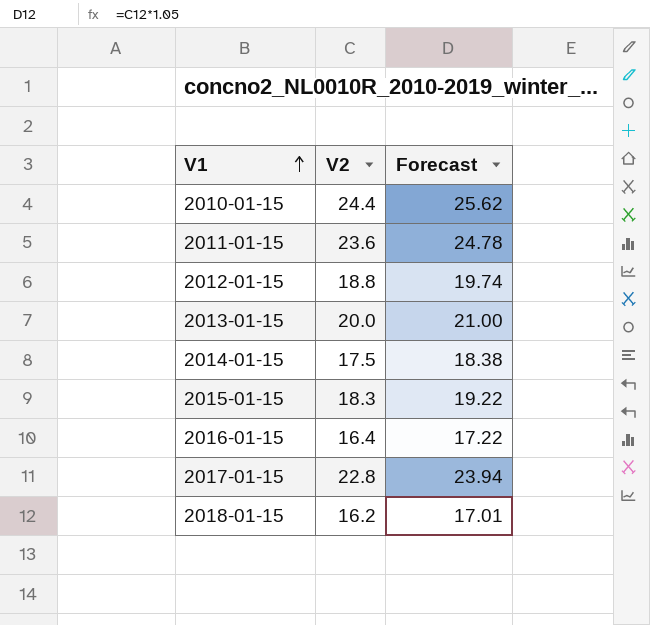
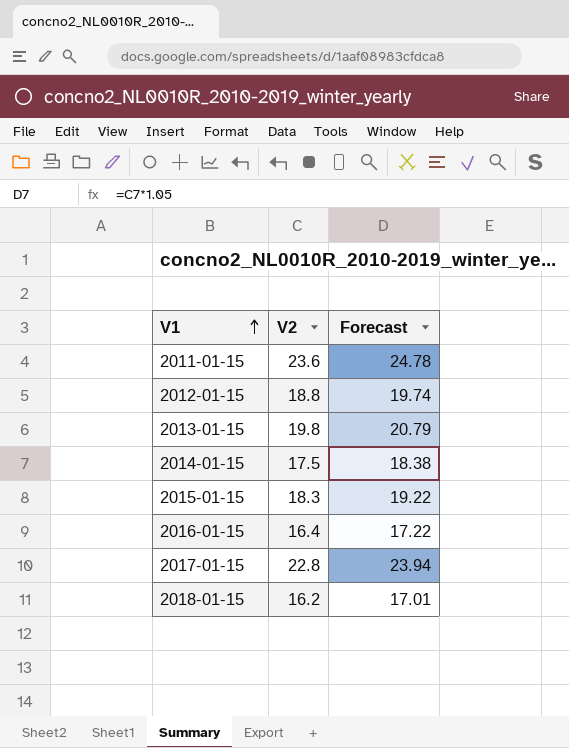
row 2010-01-15: 24.4 | 25.62 -> none
2013-01-15 | V2: 20.0 -> 19.8
2013-01-15 | Forecast: 21.00 -> 20.79

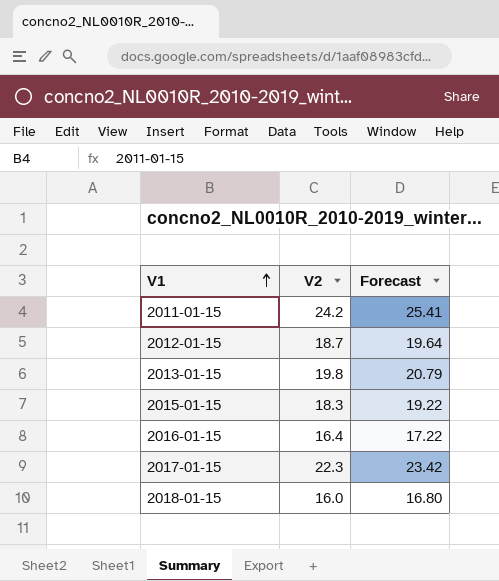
row 2014-01-15: 17.5 | 18.38 -> none
2011-01-15 | V2: 23.6 -> 24.2
2011-01-15 | Forecast: 24.78 -> 25.41
2012-01-15 | V2: 18.8 -> 18.7
2012-01-15 | Forecast: 19.74 -> 19.64
2017-01-15 | V2: 22.8 -> 22.3
2017-01-15 | Forecast: 23.94 -> 23.42
2018-01-15 | V2: 16.2 -> 16.0
2018-01-15 | Forecast: 17.01 -> 16.80

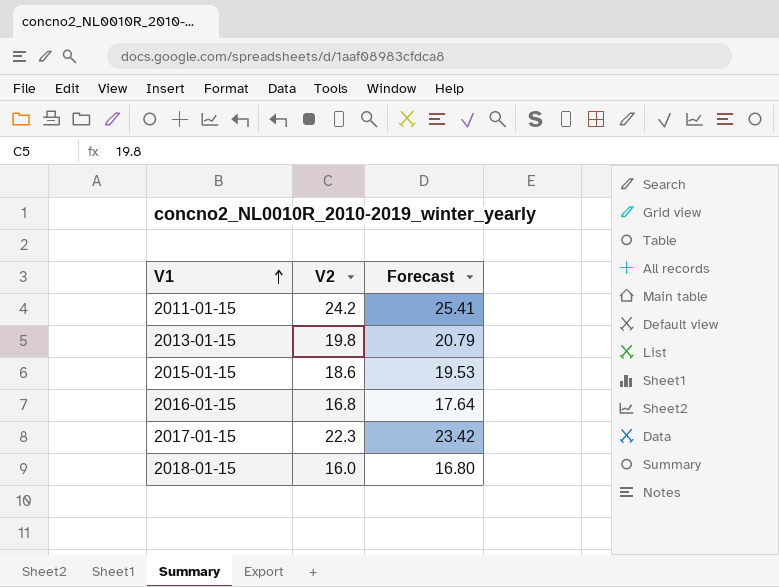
row 2012-01-15: 18.7 | 19.64 -> none
2015-01-15 | V2: 18.3 -> 18.6
2015-01-15 | Forecast: 19.22 -> 19.53
2016-01-15 | V2: 16.4 -> 16.8
2016-01-15 | Forecast: 17.22 -> 17.64

